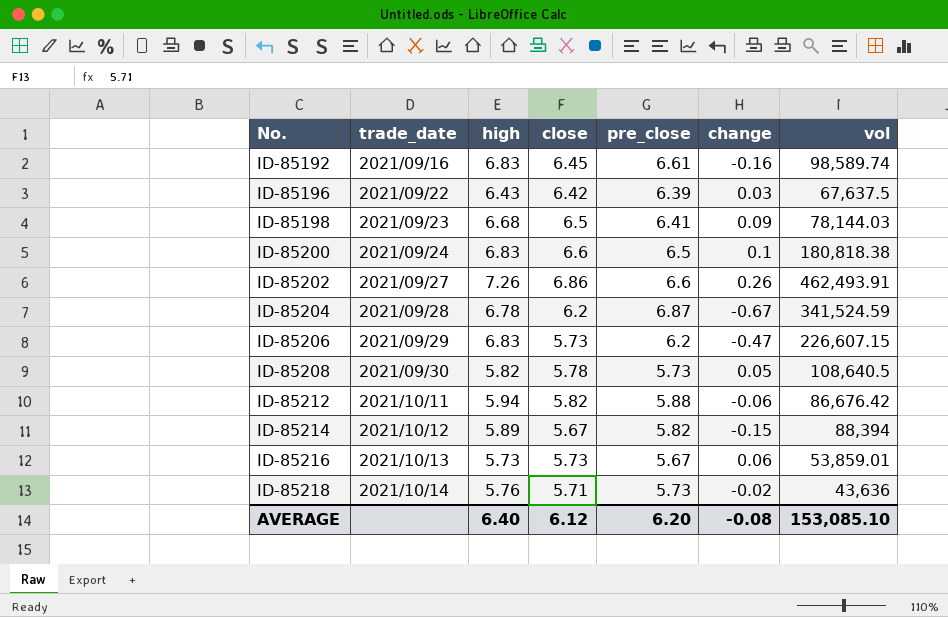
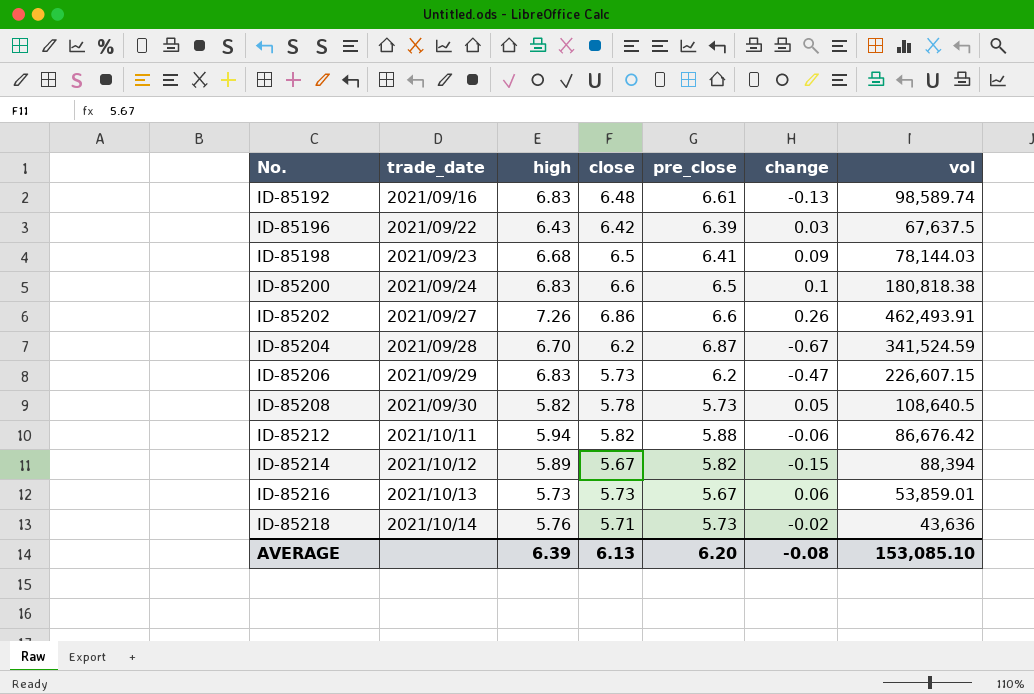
ID-85192 | close: 6.45 -> 6.48
ID-85192 | change: -0.16 -> -0.13
ID-85204 | high: 6.78 -> 6.70
AVERAGE | high: 6.40 -> 6.39
AVERAGE | close: 6.12 -> 6.13

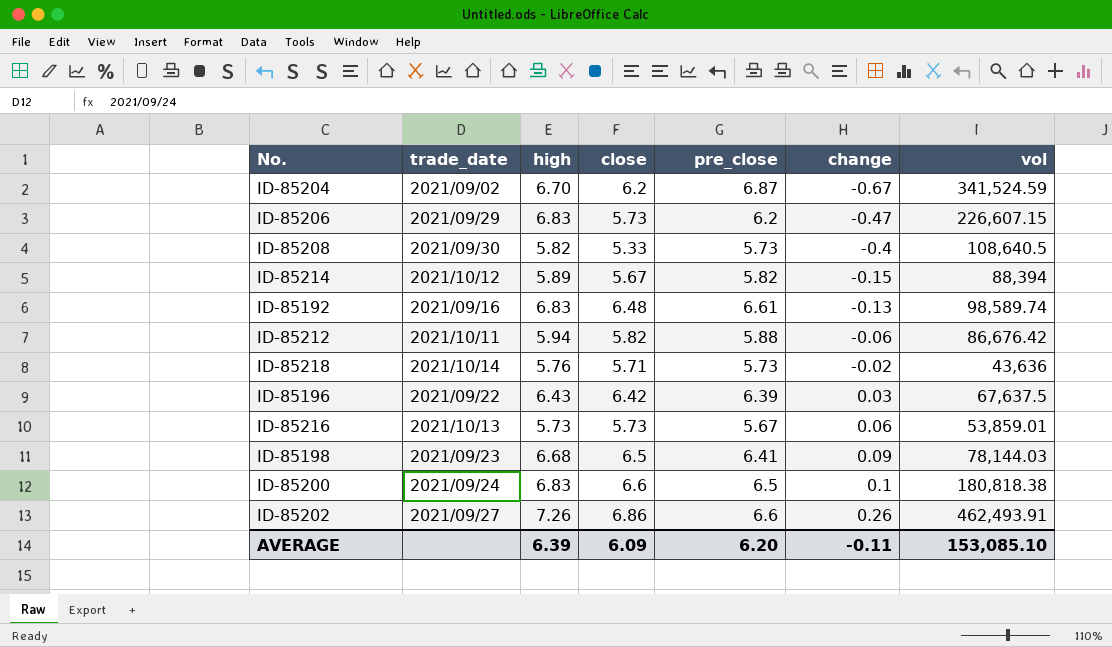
row order: No. ascending -> change ascending
ID-85204 | trade_date: 2021/09/28 -> 2021/09/02
ID-85208 | close: 5.78 -> 5.33
ID-85208 | change: 0.05 -> -0.4
AVERAGE | close: 6.13 -> 6.09
AVERAGE | change: -0.08 -> -0.11

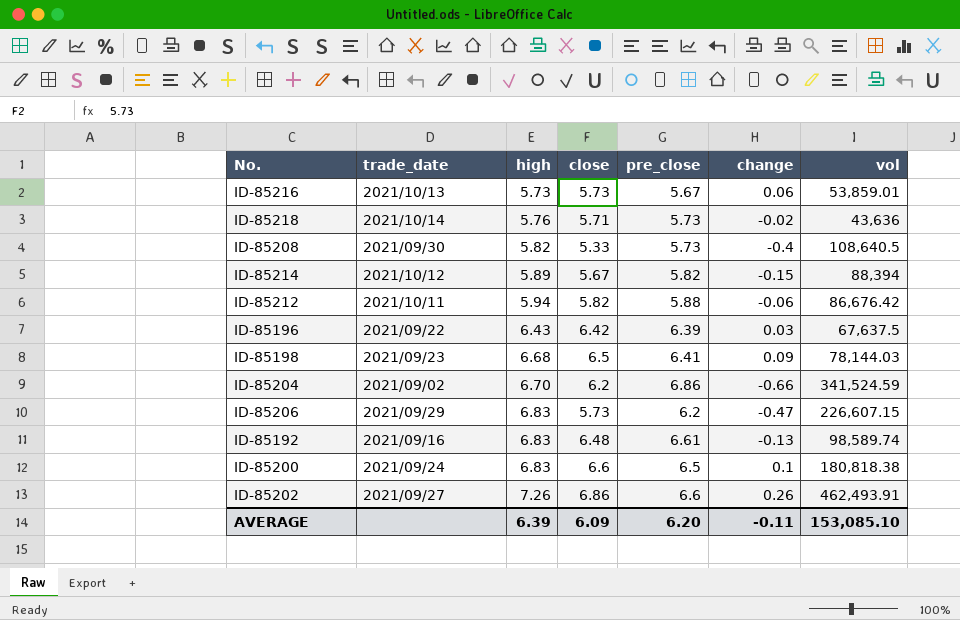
row order: change ascending -> high ascending
ID-85204 | pre_close: 6.87 -> 6.86
ID-85204 | change: -0.67 -> -0.66

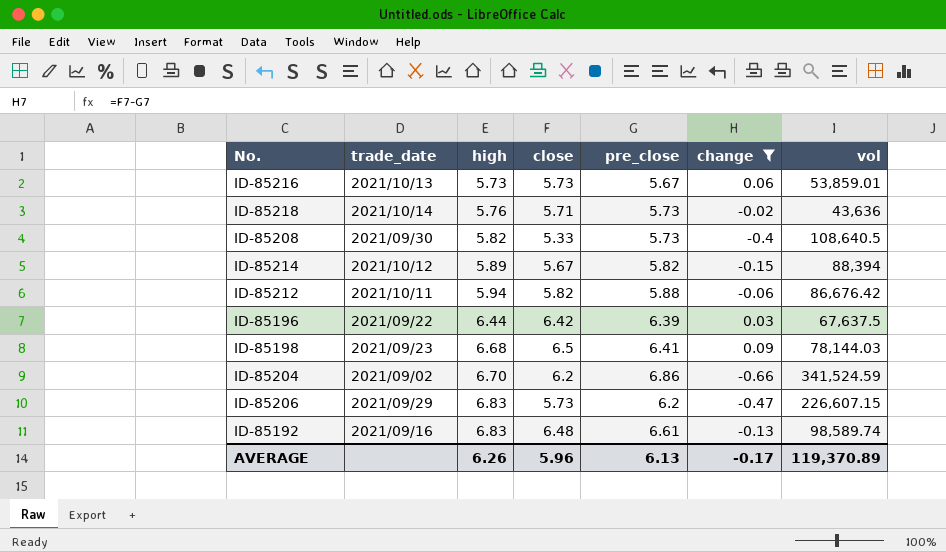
filter: none -> change <= 0.09
ID-85196 | high: 6.43 -> 6.44
AVERAGE | high: 6.39 -> 6.26
AVERAGE | close: 6.09 -> 5.96
AVERAGE | pre_close: 6.20 -> 6.13
AVERAGE | change: -0.11 -> -0.17
AVERAGE | vol: 153,085.10 -> 119,370.89

